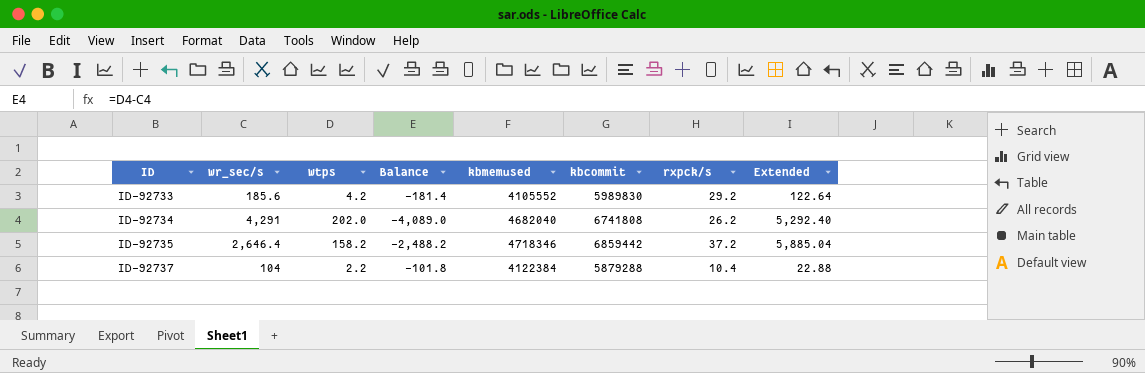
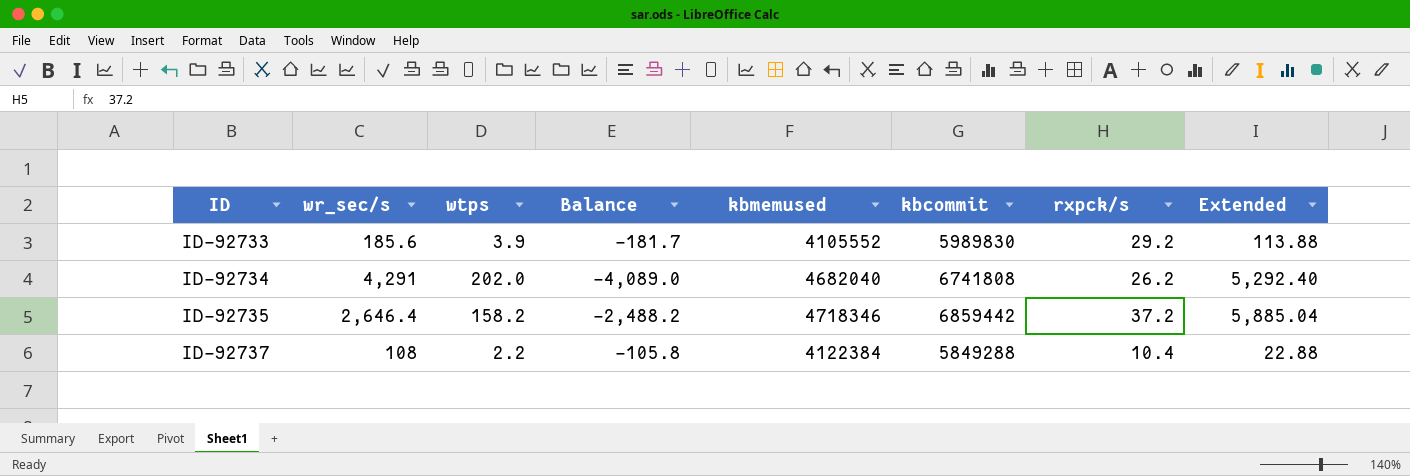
ID-92733 | wtps: 4.2 -> 3.9
ID-92733 | Balance: -181.4 -> -181.7
ID-92733 | Extended: 122.64 -> 113.88
ID-92737 | wr_sec/s: 104 -> 108
ID-92737 | Balance: -101.8 -> -105.8
ID-92737 | kbcommit: 5879288 -> 5849288

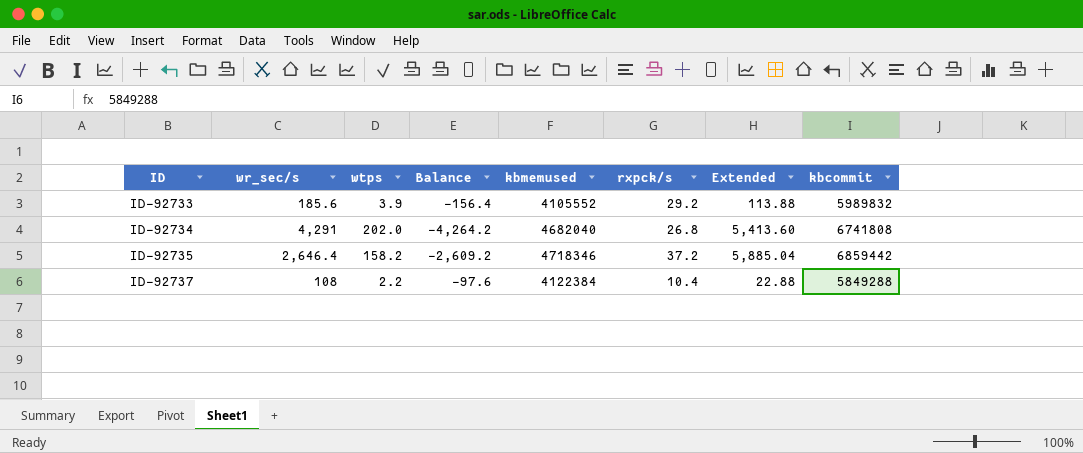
column Balance | formula: [wtps] - [wr_sec/s] -> [rxpck/s] - [wr_sec/s]
column kbcommit | position: 6 -> 8
ID-92733 | kbcommit: 5989830 -> 5989832
ID-92734 | rxpck/s: 26.2 -> 26.8
ID-92734 | Extended: 5,292.40 -> 5,413.60

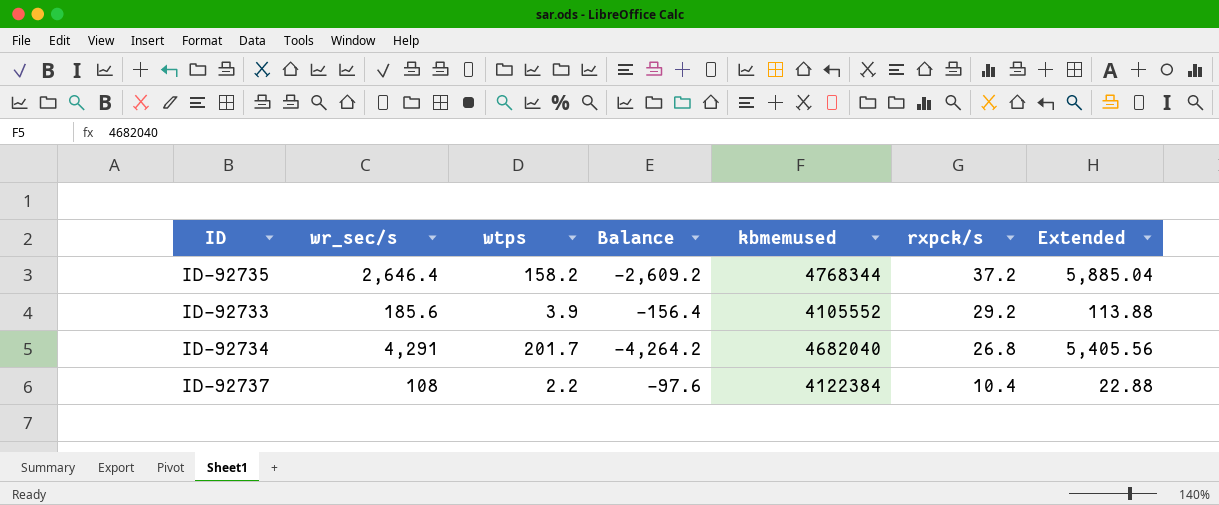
row order: ID ascending -> rxpck/s descending
column kbcommit | position: 8 -> none
ID-92735 | kbmemused: 4718346 -> 4768344
ID-92734 | wtps: 202.0 -> 201.7
ID-92734 | Extended: 5,413.60 -> 5,405.56

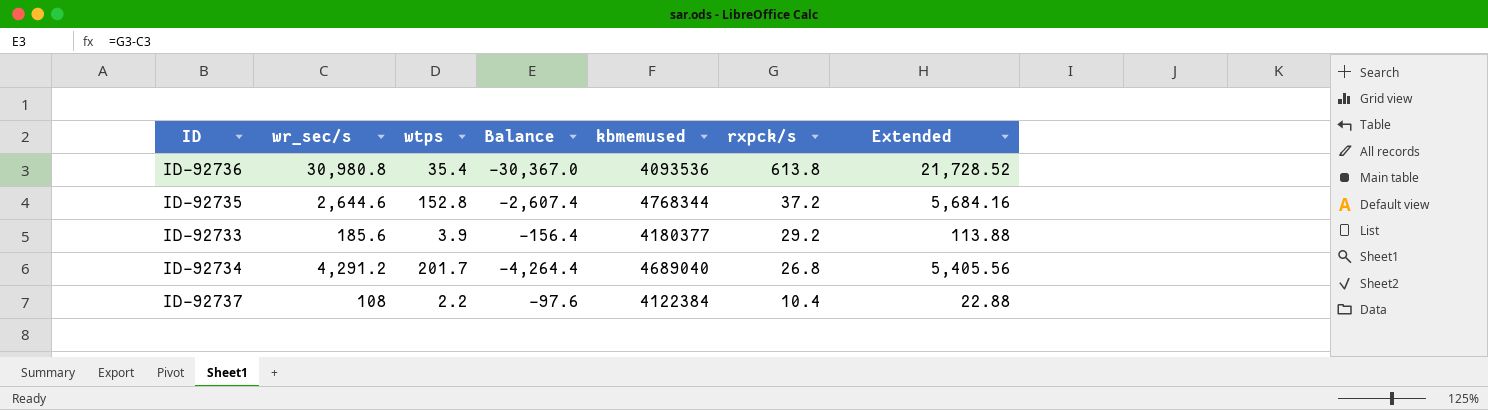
row ID-92736: none -> 30,980.8 | 35.4 | -30,367.0 | 4093536 | 613.8 | 21,728.52
ID-92735 | wr_sec/s: 2,646.4 -> 2,644.6
ID-92735 | wtps: 158.2 -> 152.8
ID-92735 | Balance: -2,609.2 -> -2,607.4
ID-92735 | Extended: 5,885.04 -> 5,684.16
ID-92733 | kbmemused: 4105552 -> 4180377
ID-92734 | wr_sec/s: 4,291 -> 4,291.2
ID-92734 | Balance: -4,264.2 -> -4,264.4
ID-92734 | kbmemused: 4682040 -> 4689040

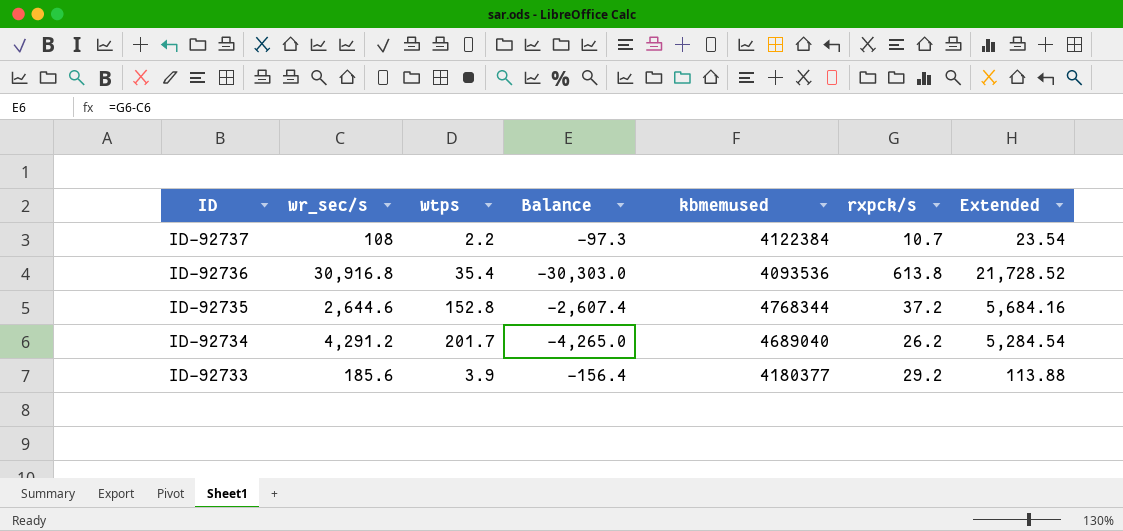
row order: rxpck/s descending -> ID descending
ID-92737 | Balance: -97.6 -> -97.3
ID-92737 | rxpck/s: 10.4 -> 10.7
ID-92737 | Extended: 22.88 -> 23.54
ID-92736 | wr_sec/s: 30,980.8 -> 30,916.8
ID-92736 | Balance: -30,367.0 -> -30,303.0
ID-92734 | Balance: -4,264.4 -> -4,265.0
ID-92734 | rxpck/s: 26.8 -> 26.2
ID-92734 | Extended: 5,405.56 -> 5,284.54

